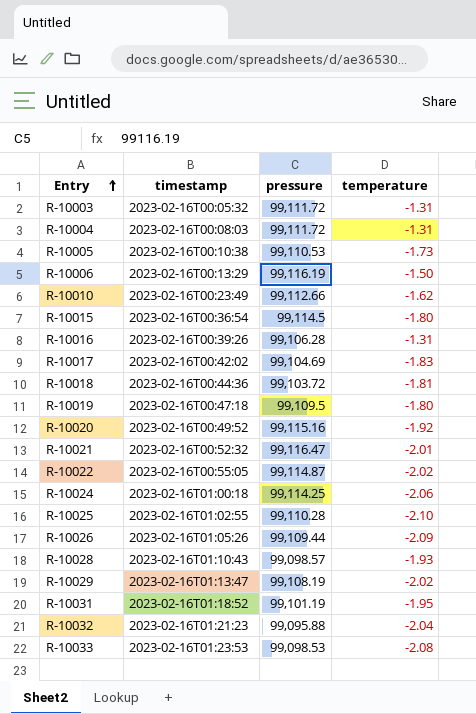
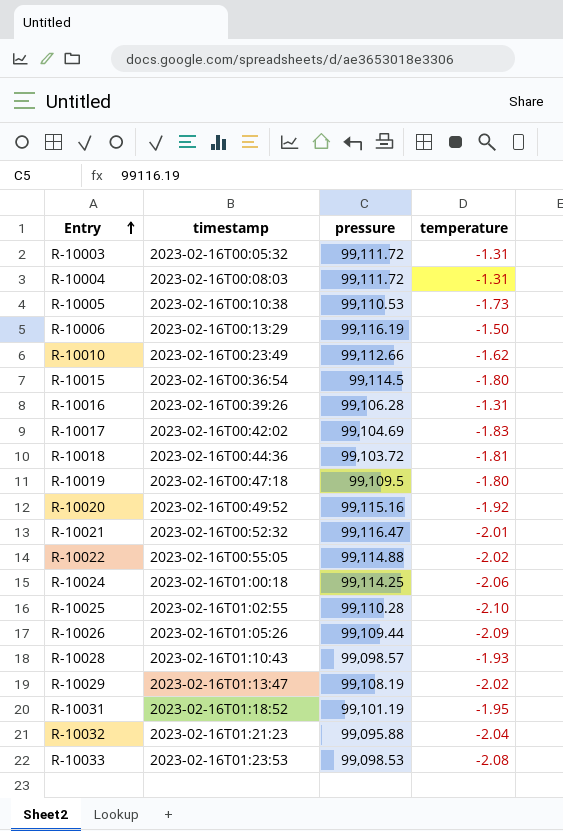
R-10022 | pressure: 99,114.87 -> 99,114.88

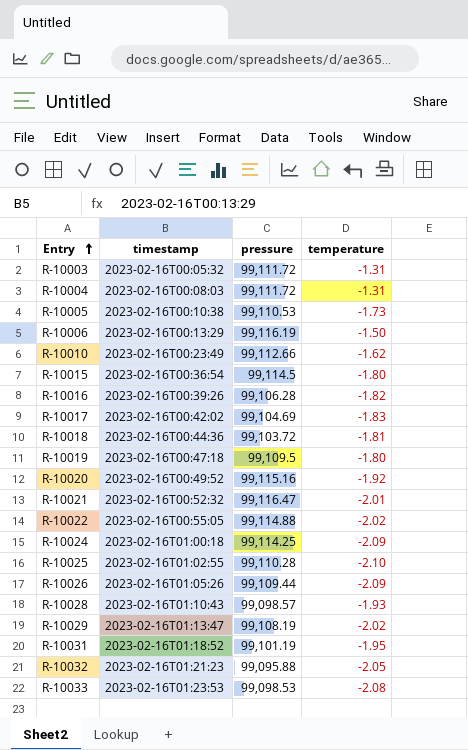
R-10016 | temperature: -1.31 -> -1.82
R-10024 | temperature: -2.06 -> -2.09
R-10032 | temperature: -2.04 -> -2.05

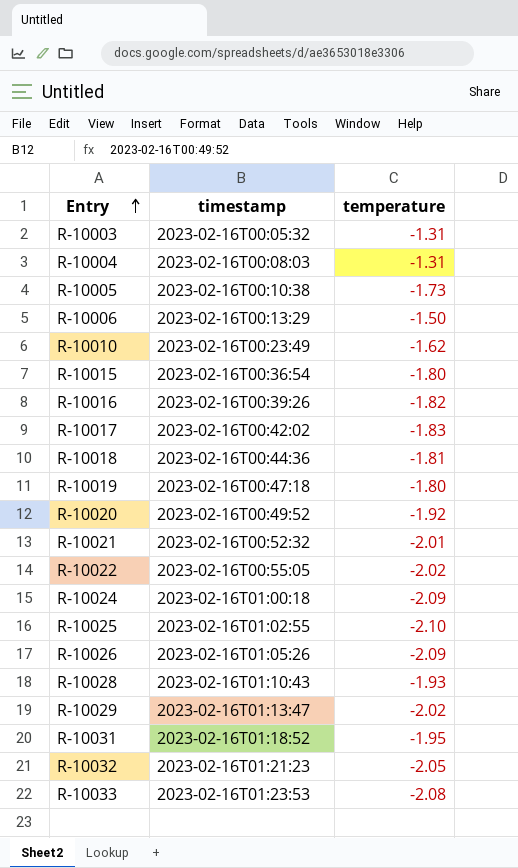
column pressure | position: 3 -> none

